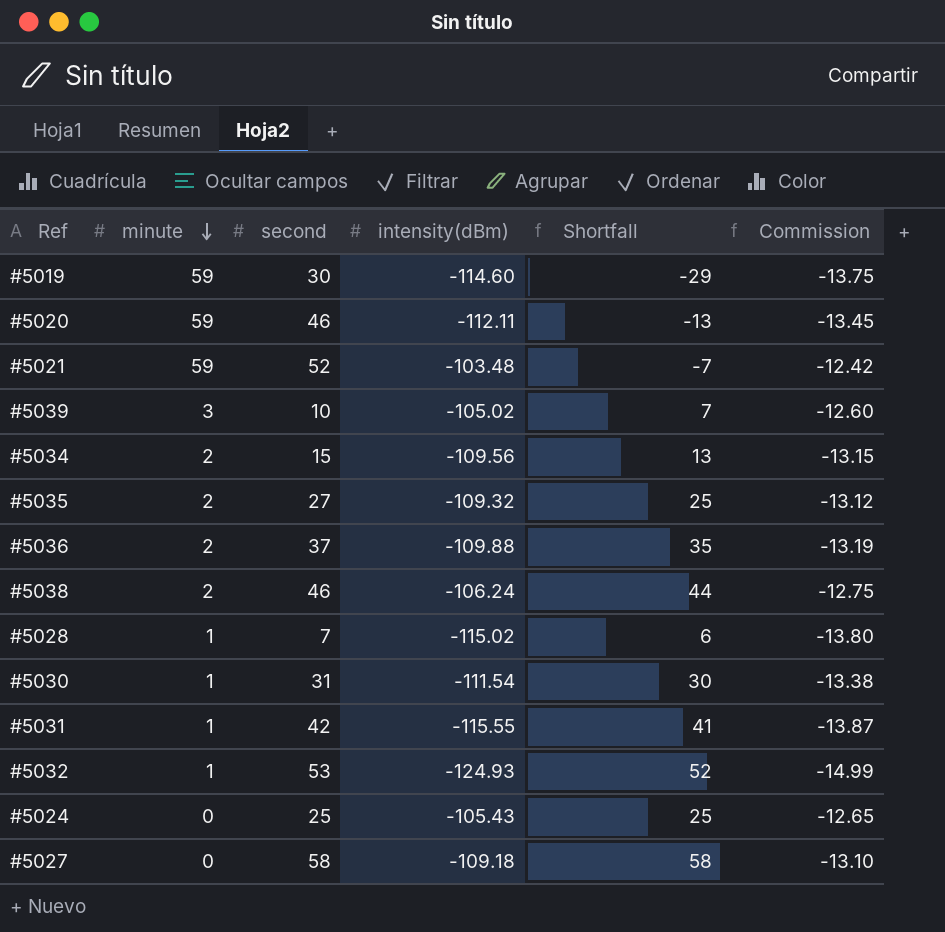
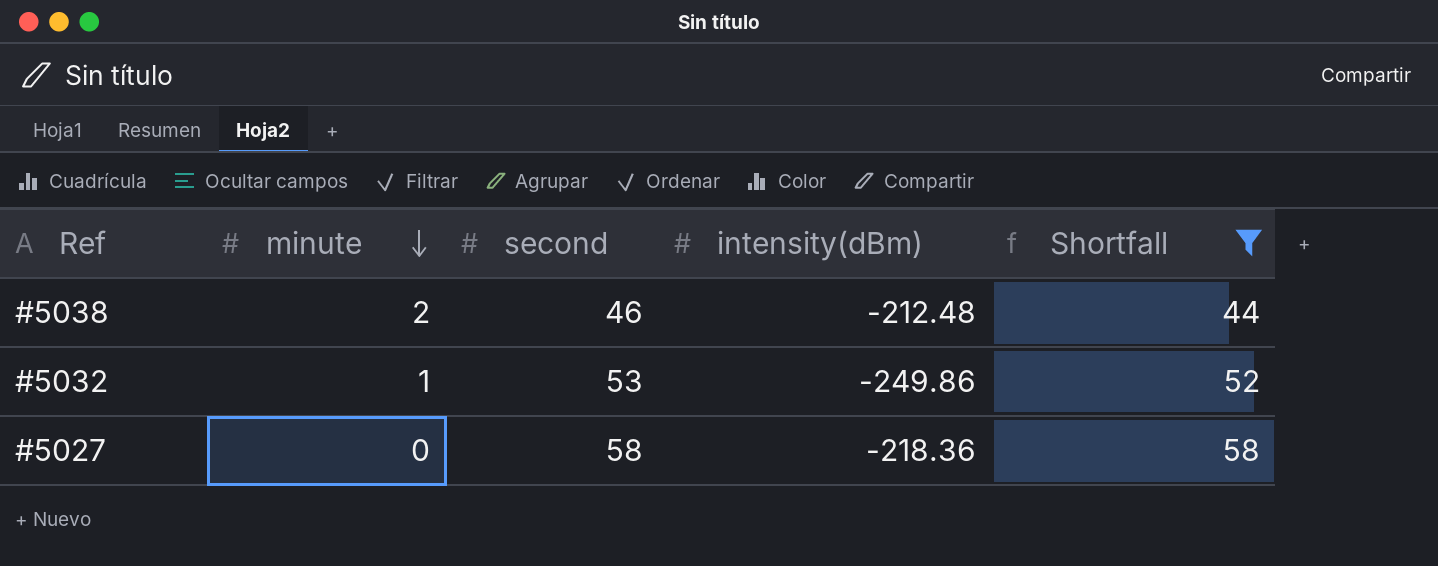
filter: none -> Shortfall >= 44
column Commission | formula: [intensity(dBm)] * 0.12 -> none
#5038 | intensity(dBm): -106.24 -> -212.48
#5032 | intensity(dBm): -124.93 -> -249.86
#5027 | intensity(dBm): -109.18 -> -218.36

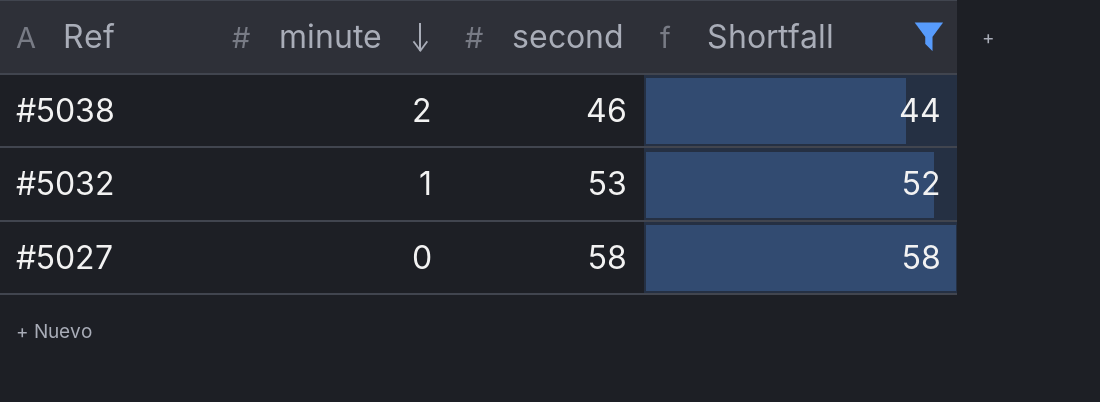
column intensity(dBm) | position: 4 -> none

